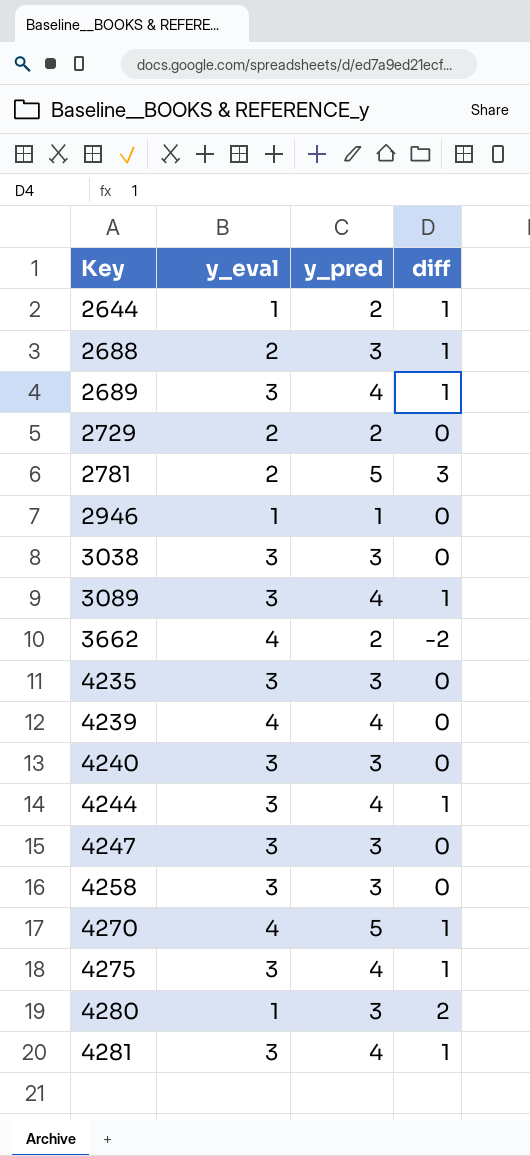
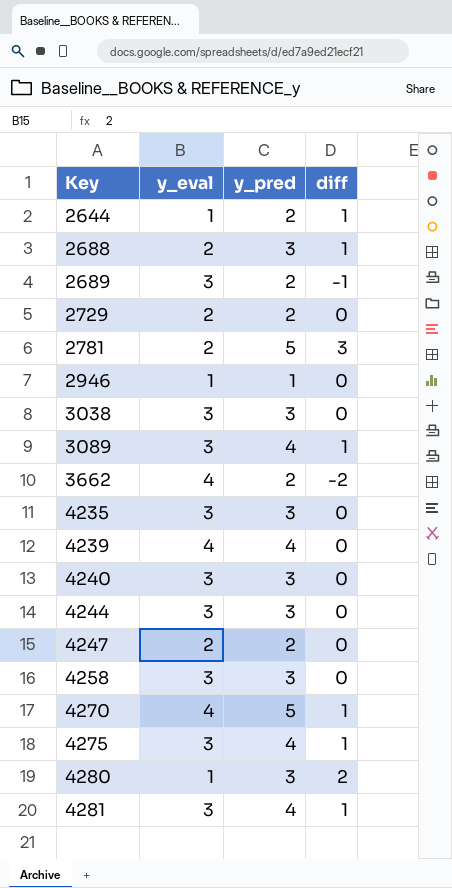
2689 | y_pred: 4 -> 2
2689 | diff: 1 -> -1
4244 | y_pred: 4 -> 3
4244 | diff: 1 -> 0
4247 | y_eval: 3 -> 2
4247 | y_pred: 3 -> 2

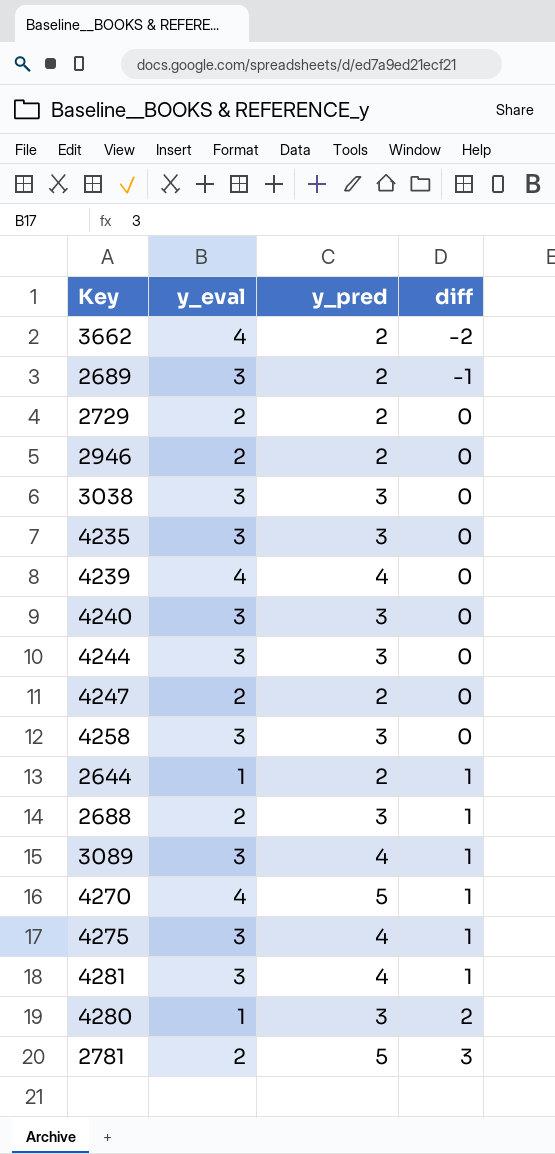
row order: Key ascending -> diff ascending
2946 | y_eval: 1 -> 2
2946 | y_pred: 1 -> 2

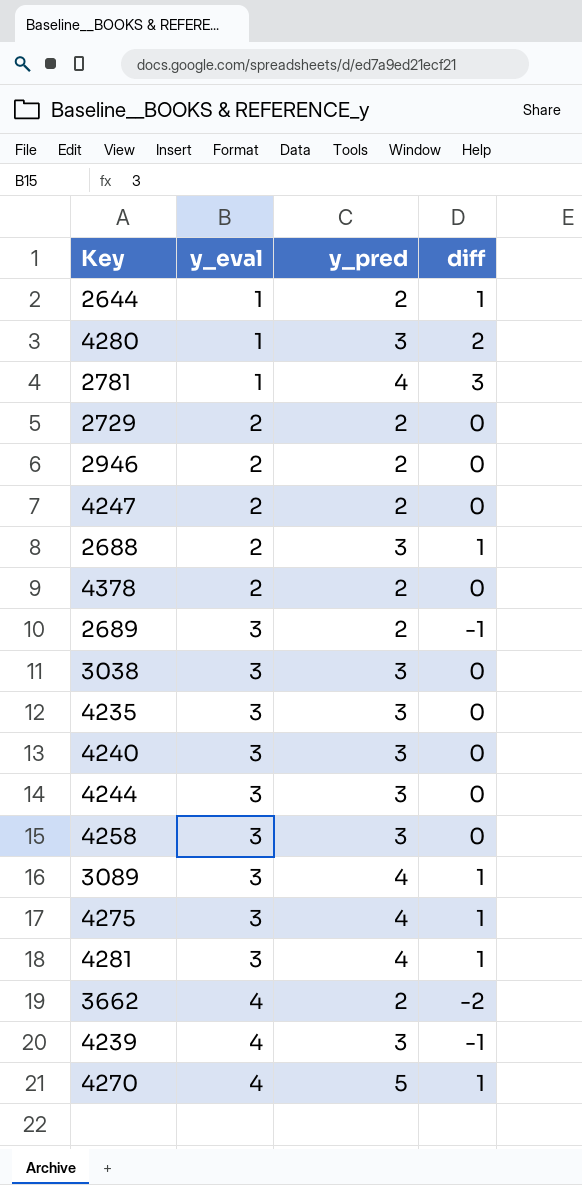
row order: diff ascending -> y_eval ascending
2781 | y_eval: 2 -> 1
2781 | y_pred: 5 -> 4
row 4378: none -> 2 | 2 | 0
4239 | y_pred: 4 -> 3
4239 | diff: 0 -> -1

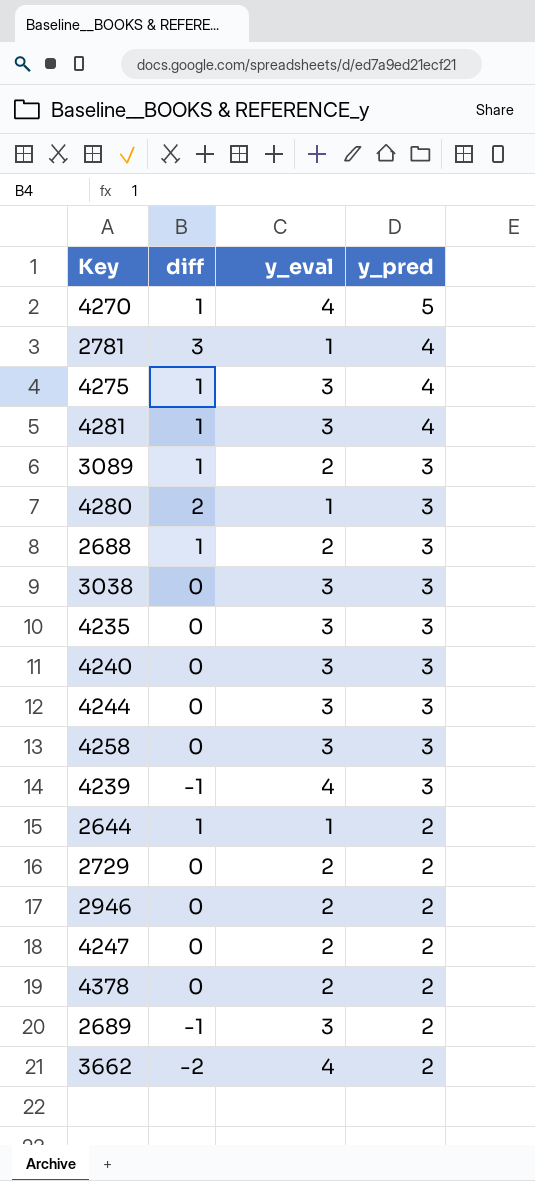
row order: y_eval ascending -> y_pred descending
column diff | position: 4 -> 2
3089 | y_eval: 3 -> 2
3089 | y_pred: 4 -> 3

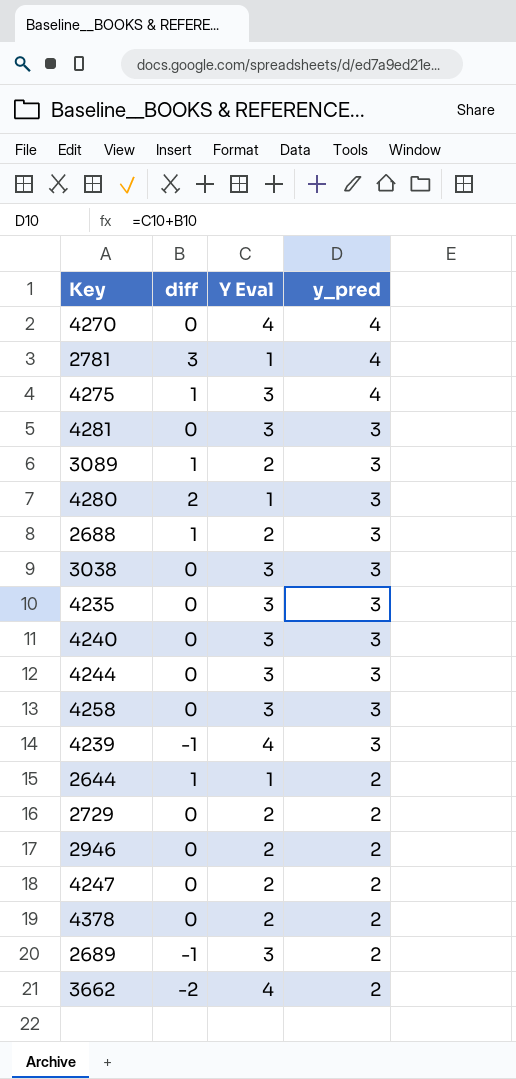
column name: y_eval -> Y Eval
4270 | diff: 1 -> 0
4270 | y_pred: 5 -> 4
4281 | diff: 1 -> 0
4281 | y_pred: 4 -> 3

